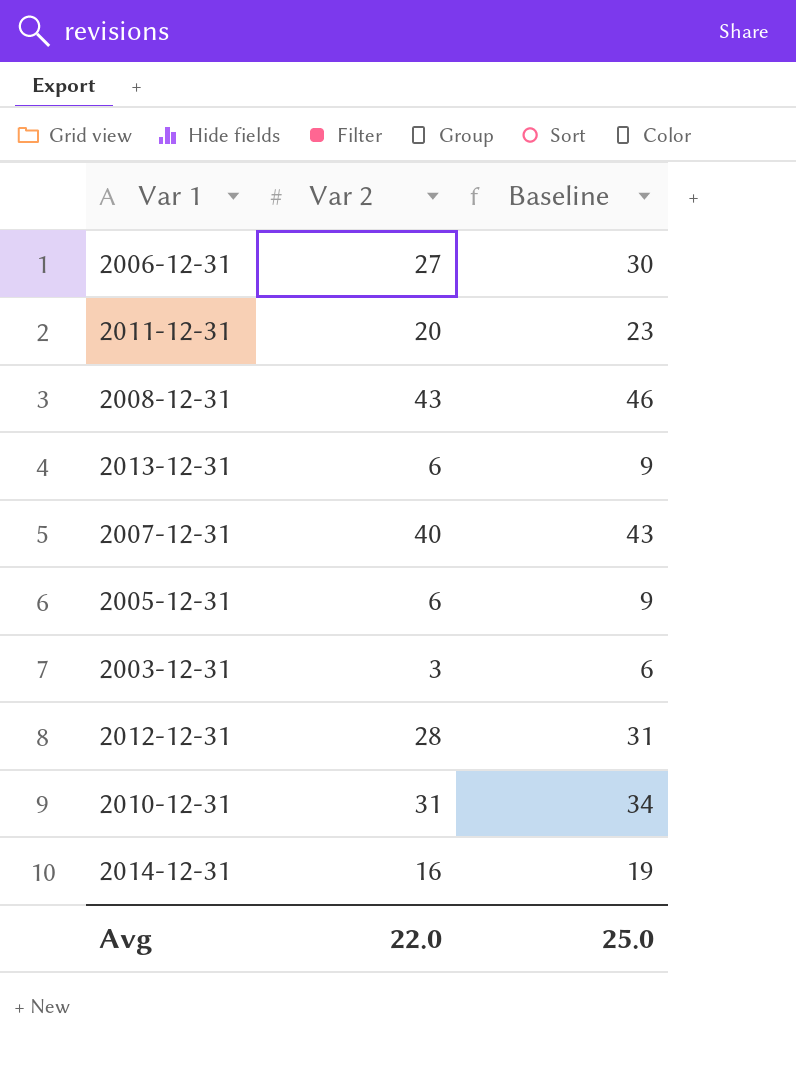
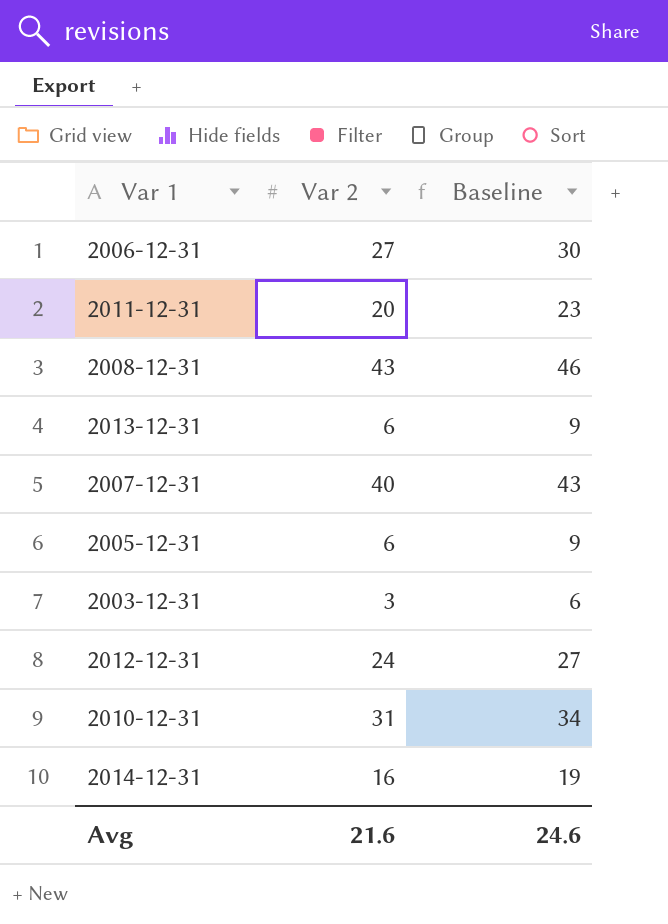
2012-12-31 | Var 2: 28 -> 24
2012-12-31 | Baseline: 31 -> 27
Avg | Var 2: 22.0 -> 21.6
Avg | Baseline: 25.0 -> 24.6

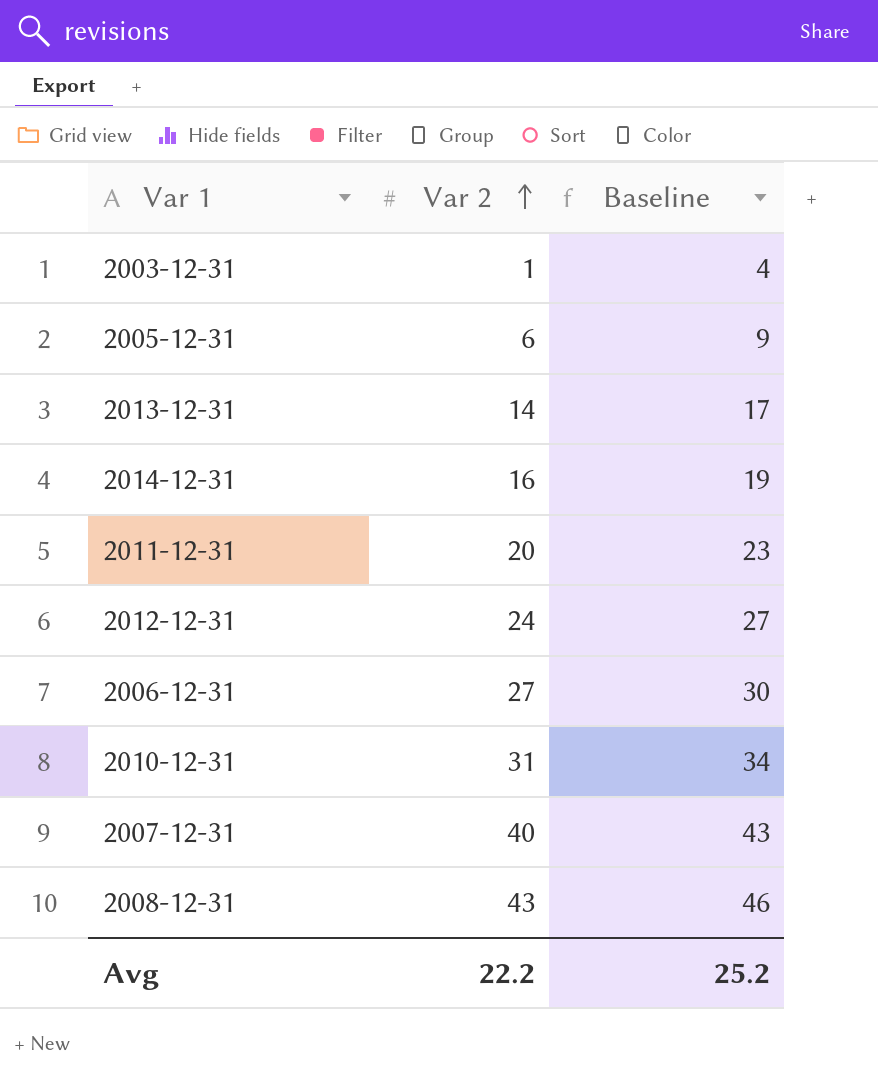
row order: none -> Var 2 ascending
2003-12-31 | Var 2: 3 -> 1
2003-12-31 | Baseline: 6 -> 4
2013-12-31 | Var 2: 6 -> 14
2013-12-31 | Baseline: 9 -> 17
Avg | Var 2: 21.6 -> 22.2
Avg | Baseline: 24.6 -> 25.2

